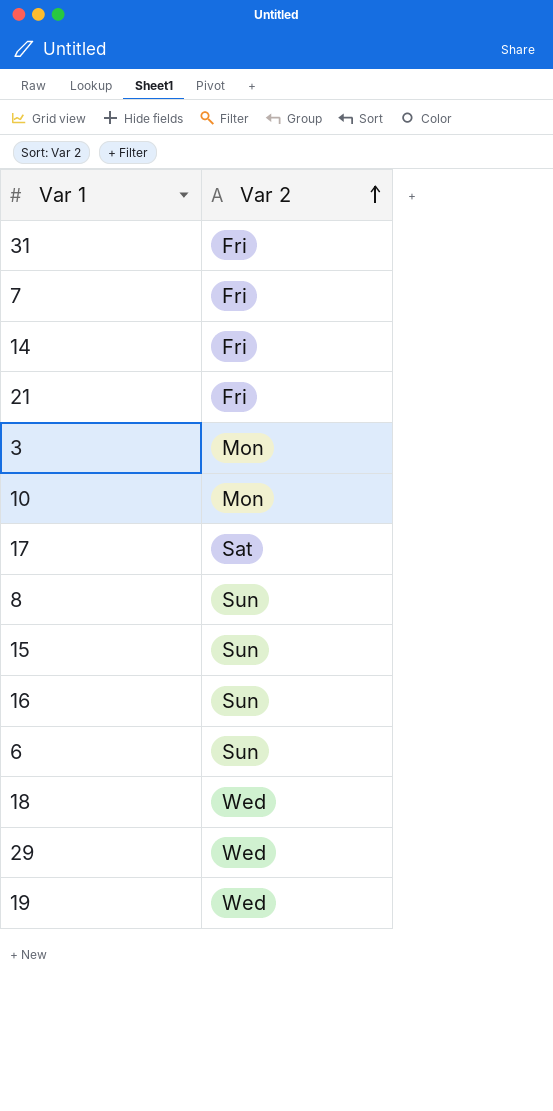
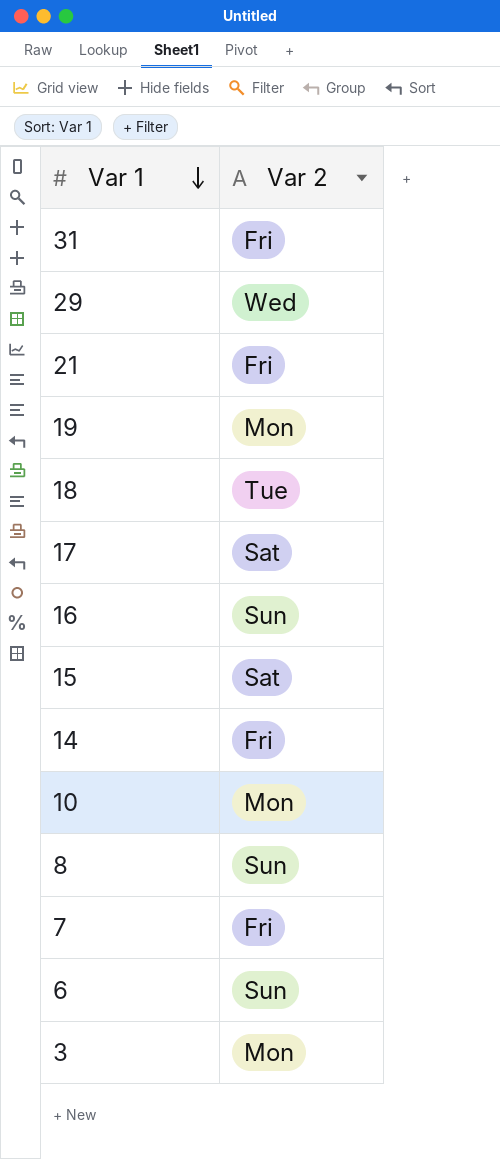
row order: Var 2 ascending -> Var 1 descending
19 | Var 2: Wed -> Mon
18 | Var 2: Wed -> Tue
15 | Var 2: Sun -> Sat

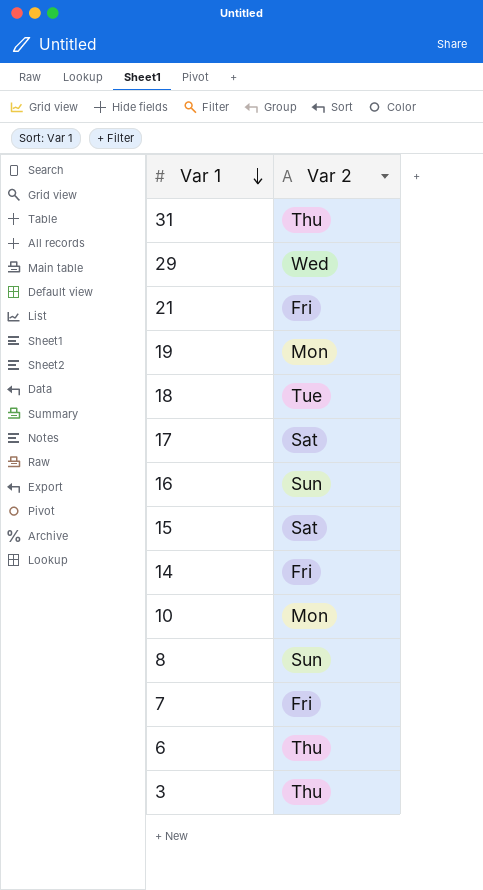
31 | Var 2: Fri -> Thu
6 | Var 2: Sun -> Thu
3 | Var 2: Mon -> Thu

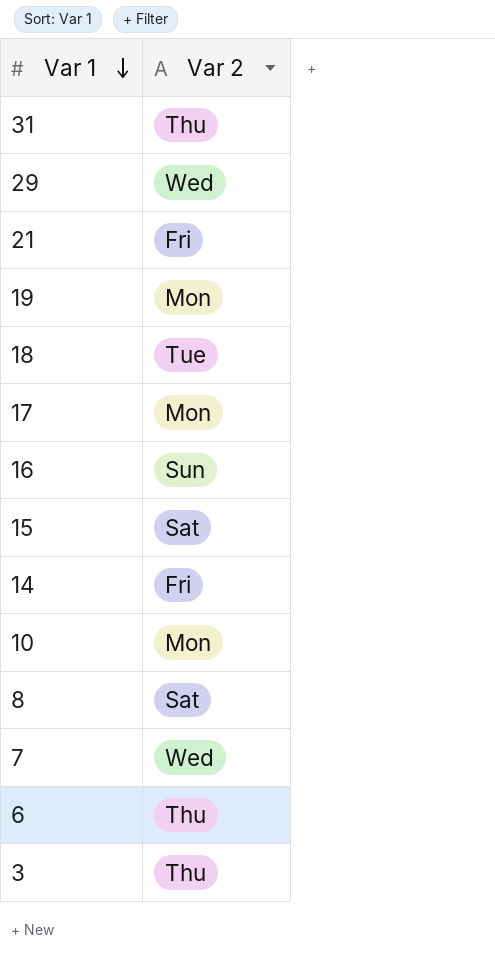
17 | Var 2: Sat -> Mon
8 | Var 2: Sun -> Sat
7 | Var 2: Fri -> Wed

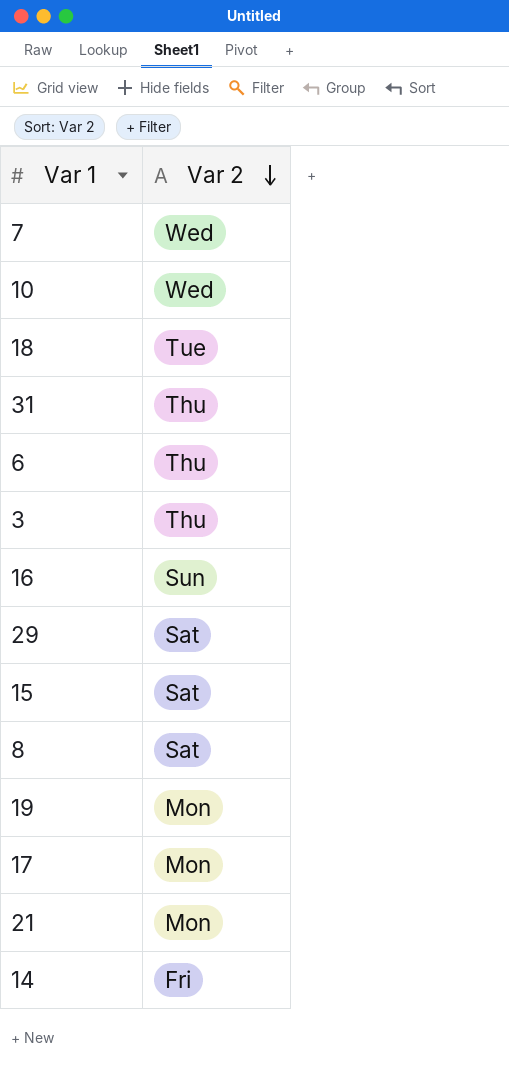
row order: Var 1 descending -> Var 2 descending
10 | Var 2: Mon -> Wed
29 | Var 2: Wed -> Sat
21 | Var 2: Fri -> Mon

